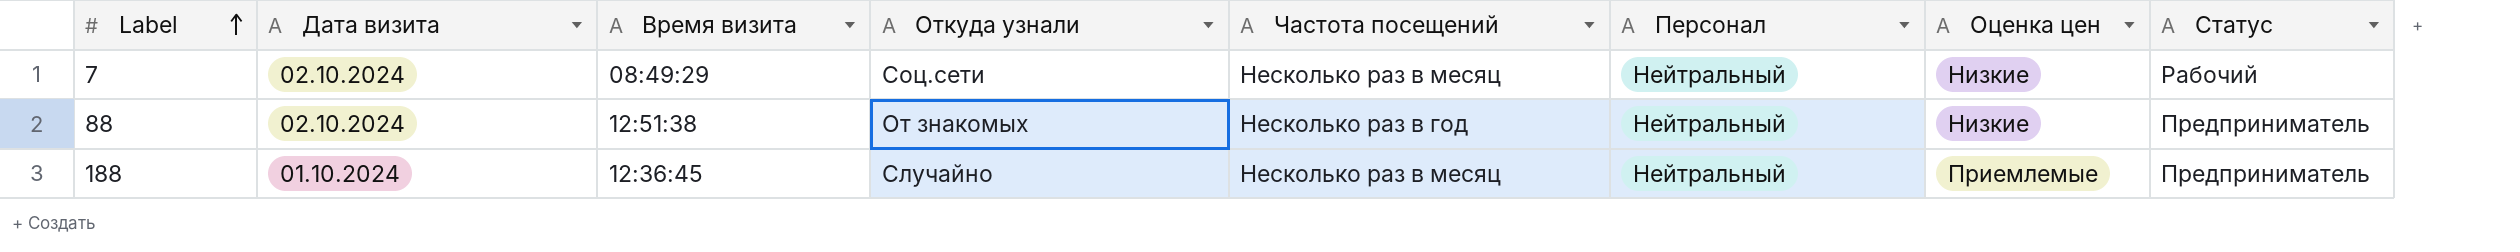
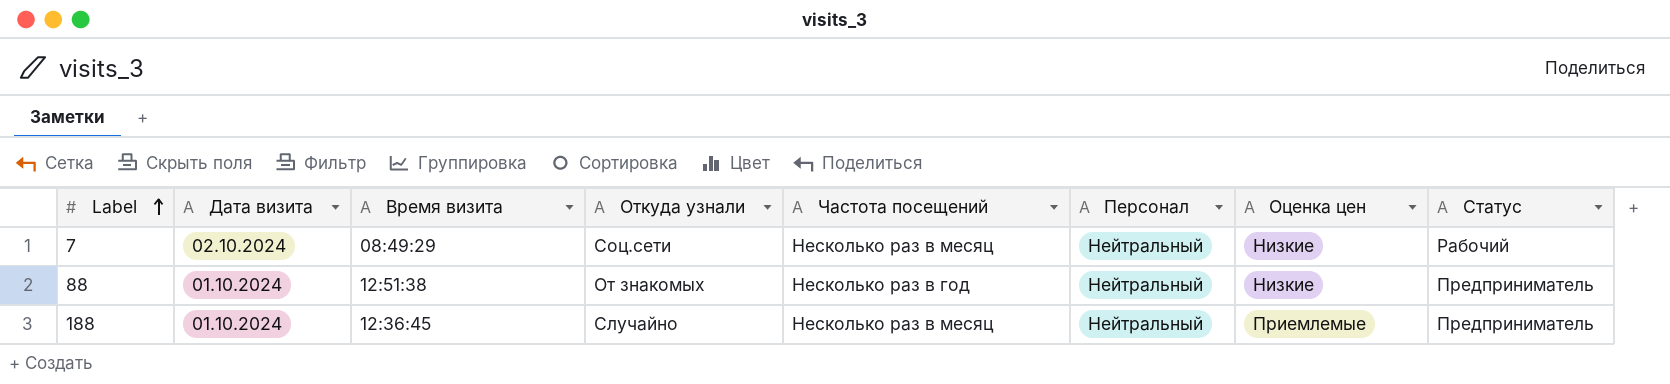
88 | Дата визита: 02.10.2024 -> 01.10.2024

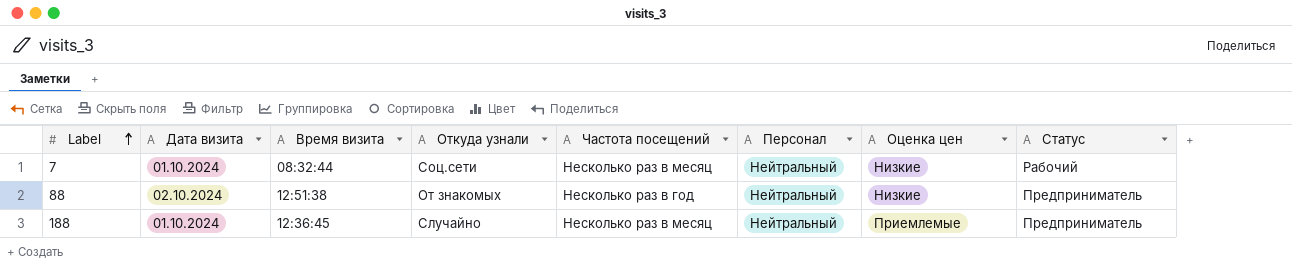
7 | Дата визита: 02.10.2024 -> 01.10.2024
7 | Время визита: 08:49:29 -> 08:32:44
88 | Дата визита: 01.10.2024 -> 02.10.2024

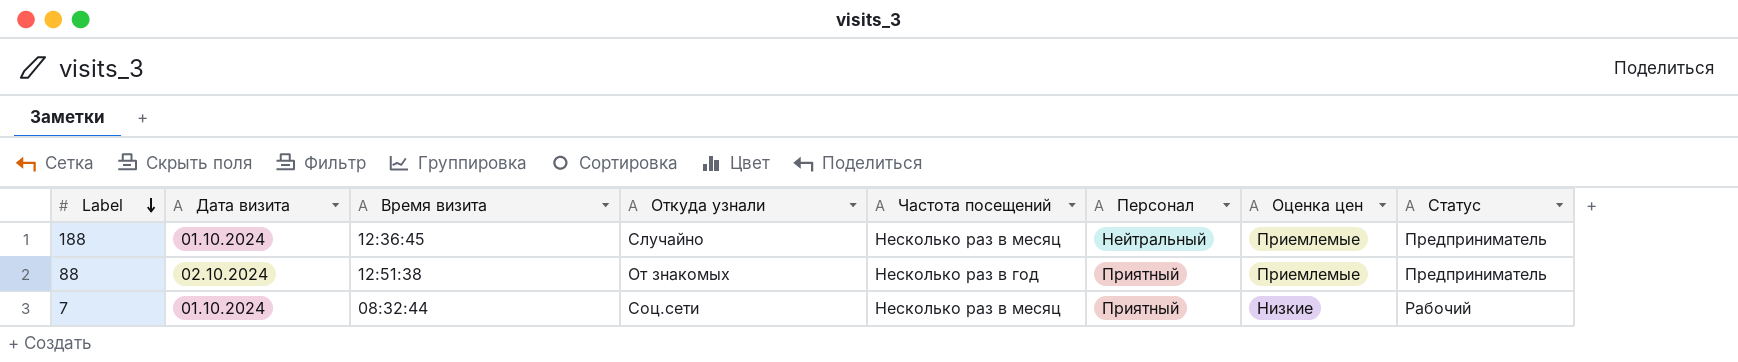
row order: Label ascending -> Label descending
88 | Персонал: Нейтральный -> Приятный
88 | Оценка цен: Низкие -> Приемлемые
7 | Персонал: Нейтральный -> Приятный

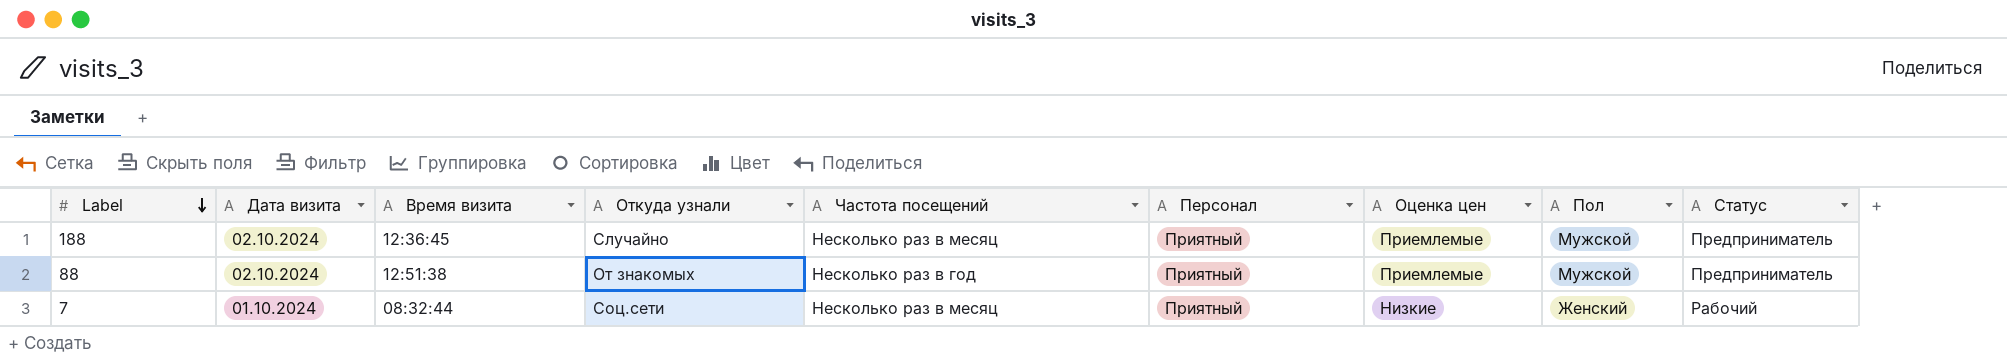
column Пол | position: none -> 8
188 | Дата визита: 01.10.2024 -> 02.10.2024
188 | Персонал: Нейтральный -> Приятный

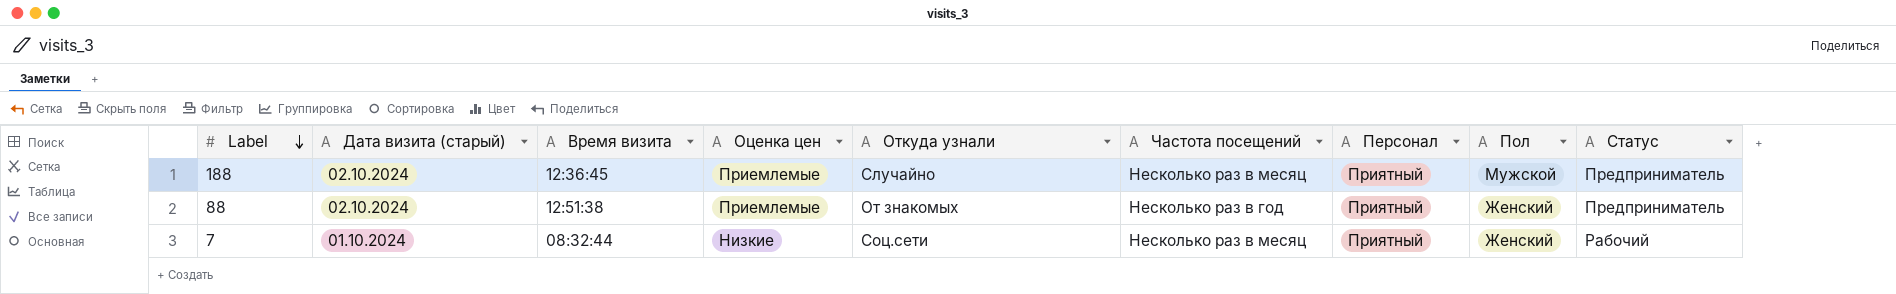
column name: Дата визита -> Дата визита (старый)
column Оценка цен | position: 7 -> 4
88 | Пол: Мужской -> Женский

